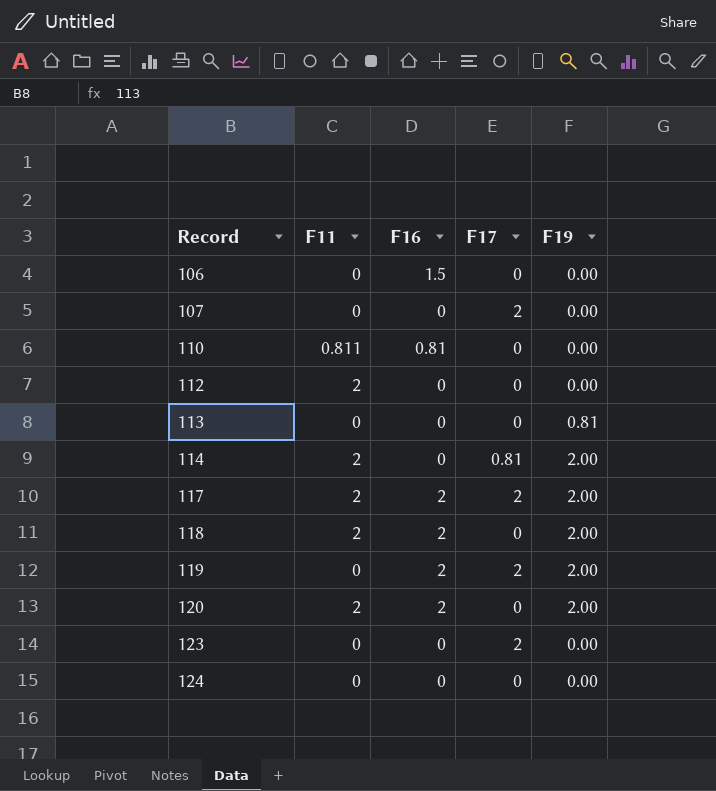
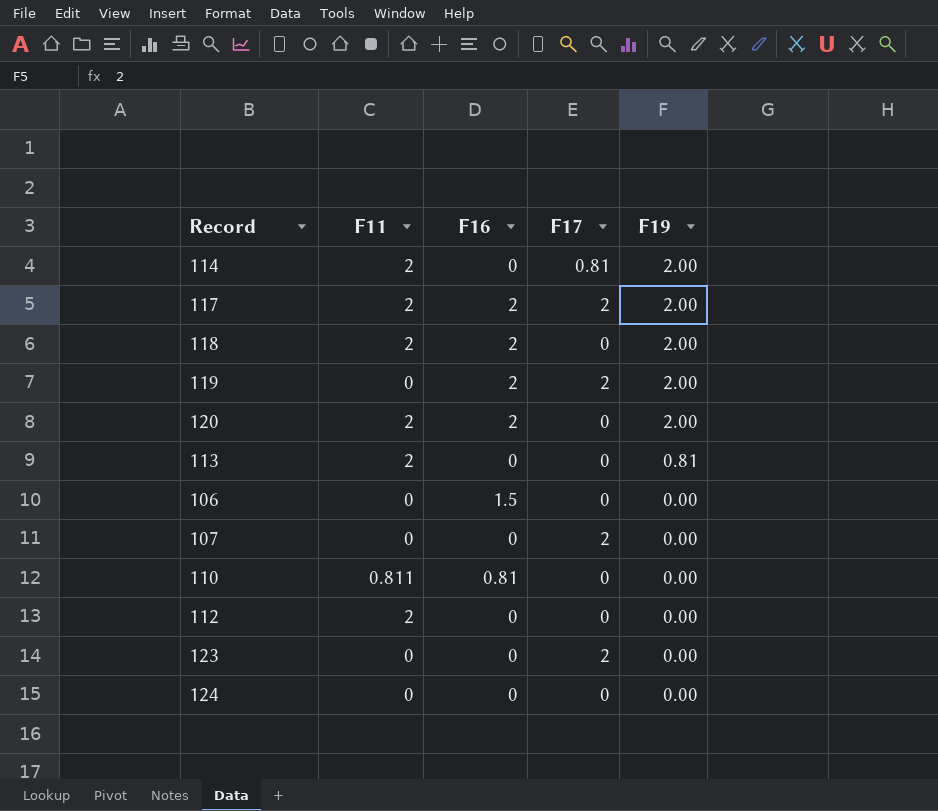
row order: Record ascending -> F19 descending
113 | F11: 0 -> 2

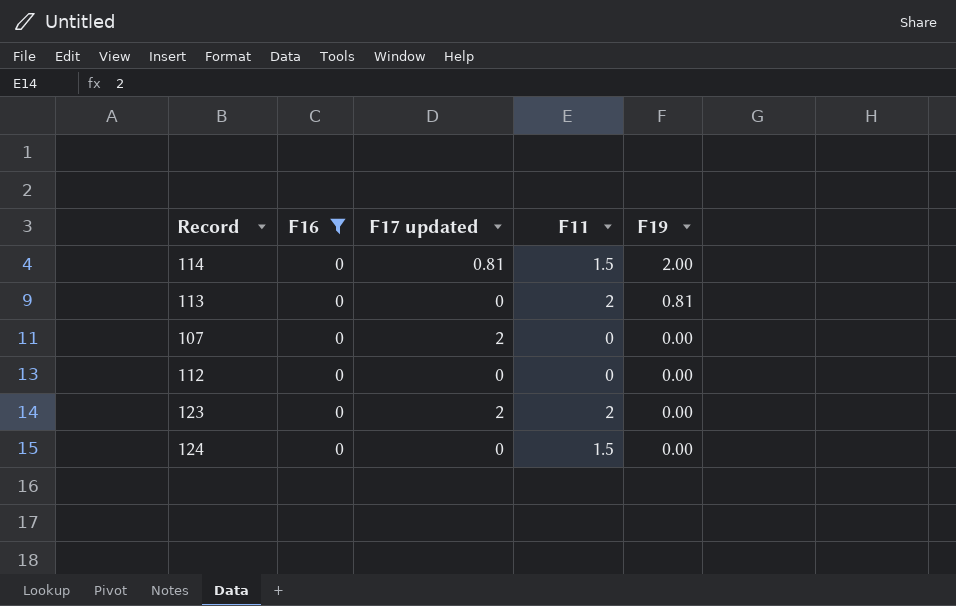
filter: none -> F16 = 0
column name: F17 -> F17 updated
column F11 | position: 2 -> 4
114 | F11: 2 -> 1.5
112 | F11: 2 -> 0
123 | F11: 0 -> 2
124 | F11: 0 -> 1.5

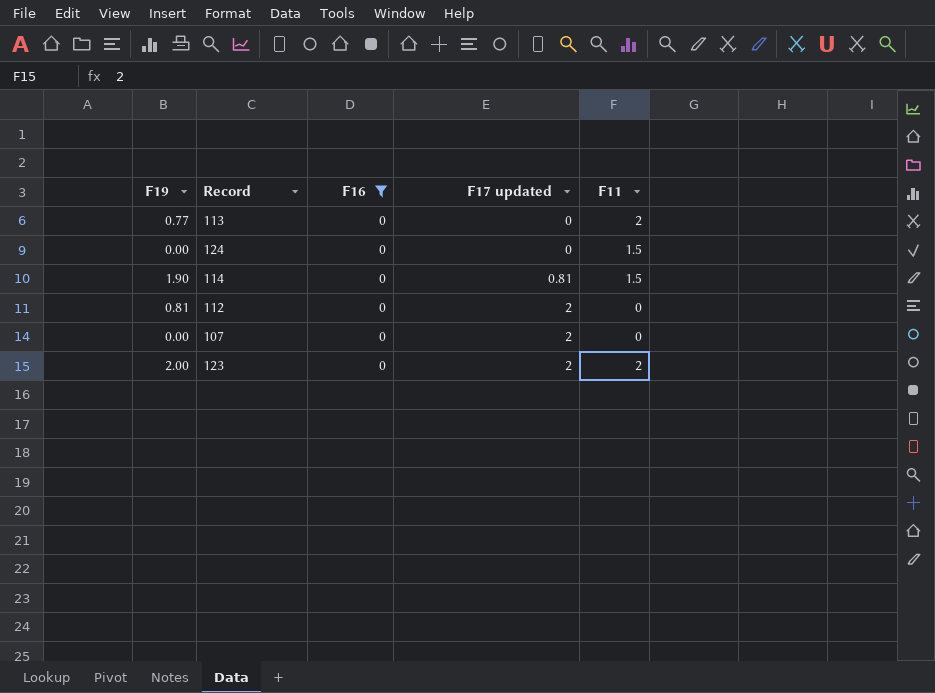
row order: F19 descending -> F17 updated ascending
column F19 | position: 5 -> 1
113 | F19: 0.81 -> 0.77
114 | F19: 2.00 -> 1.90
112 | F19: 0.00 -> 0.81
112 | F17 updated: 0 -> 2
123 | F19: 0.00 -> 2.00

